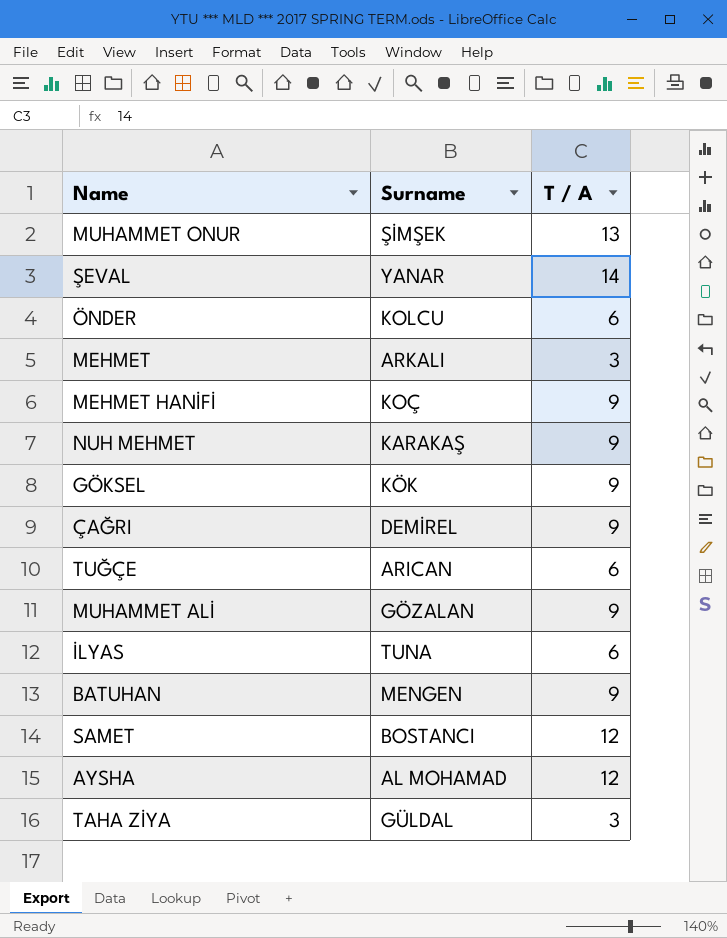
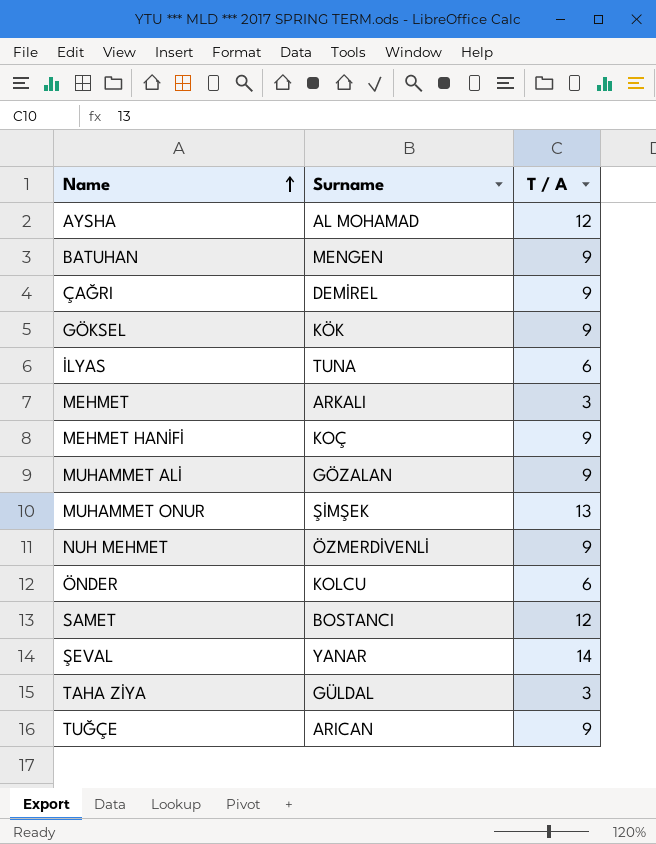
row order: none -> Name ascending
NUH MEHMET | Surname: KARAKAŞ -> ÖZMERDİVENLİ
TUĞÇE | T / A: 6 -> 9

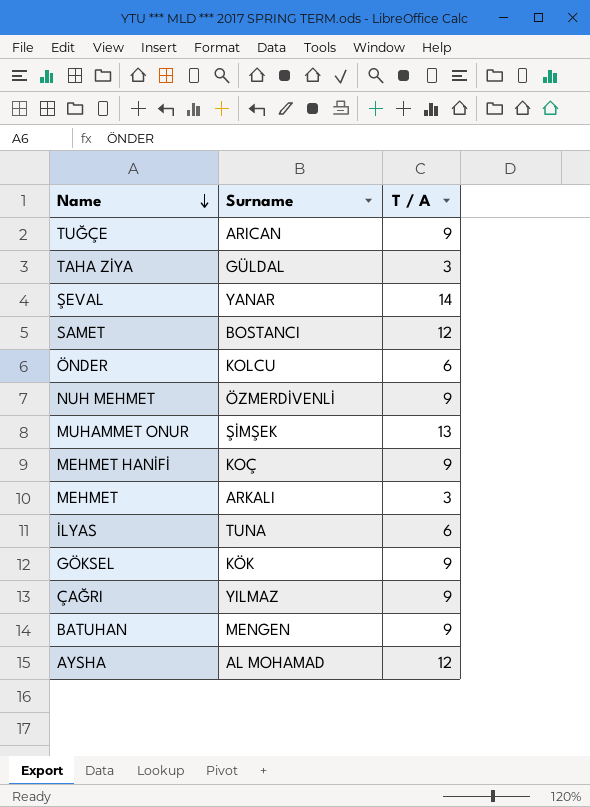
row order: Name ascending -> Name descending
row MUHAMMET ALİ: GÖZALAN | 9 -> none
ÇAĞRI | Surname: DEMİREL -> YILMAZ

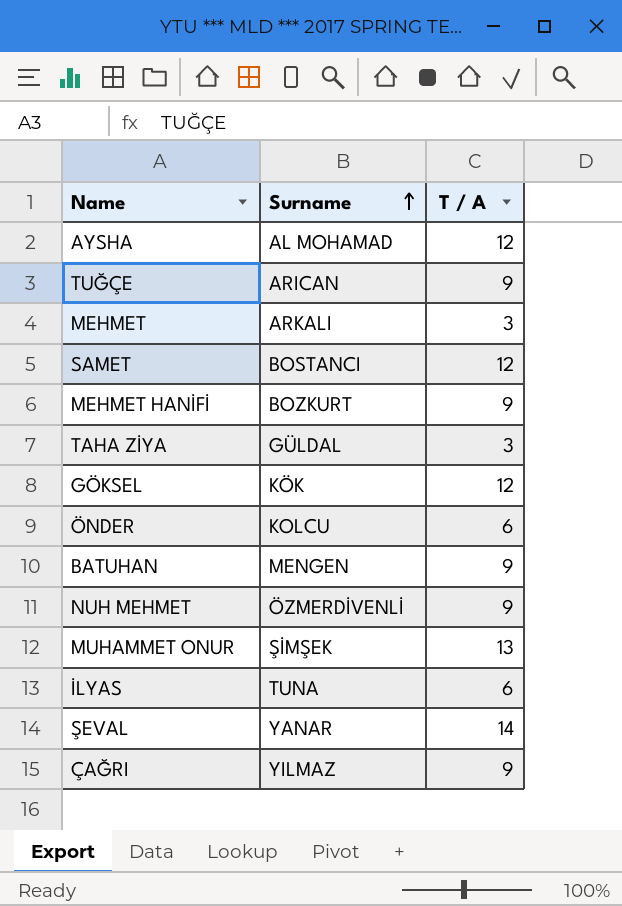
row order: Name descending -> Surname ascending
MEHMET HANİFİ | Surname: KOÇ -> BOZKURT
GÖKSEL | T / A: 9 -> 12

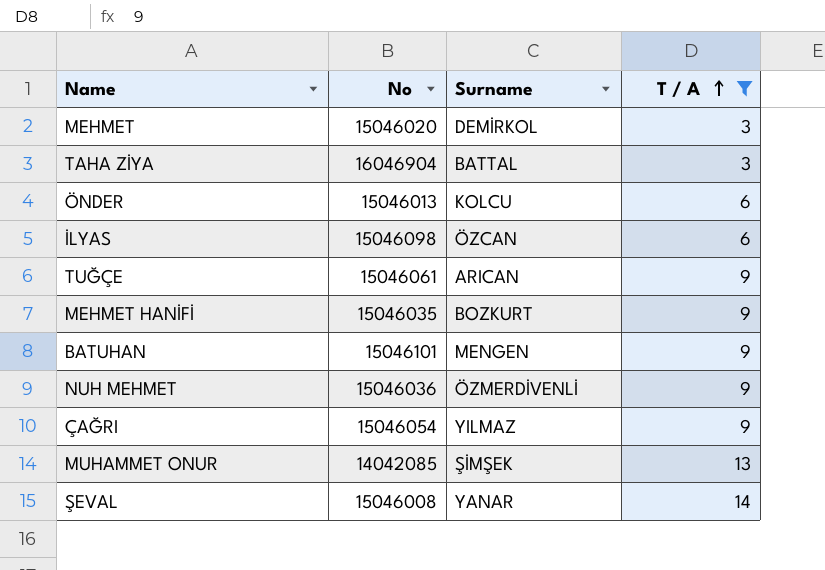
filter: none -> T / A != 12
row order: Surname ascending -> T / A ascending
column No | position: none -> 2
MEHMET | Surname: ARKALI -> DEMİRKOL
TAHA ZİYA | Surname: GÜLDAL -> BATTAL
İLYAS | Surname: TUNA -> ÖZCAN

